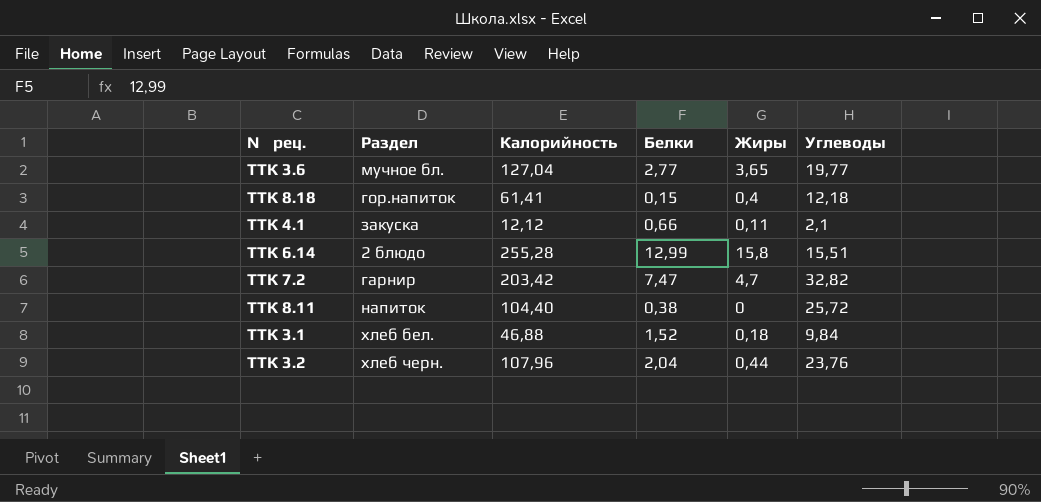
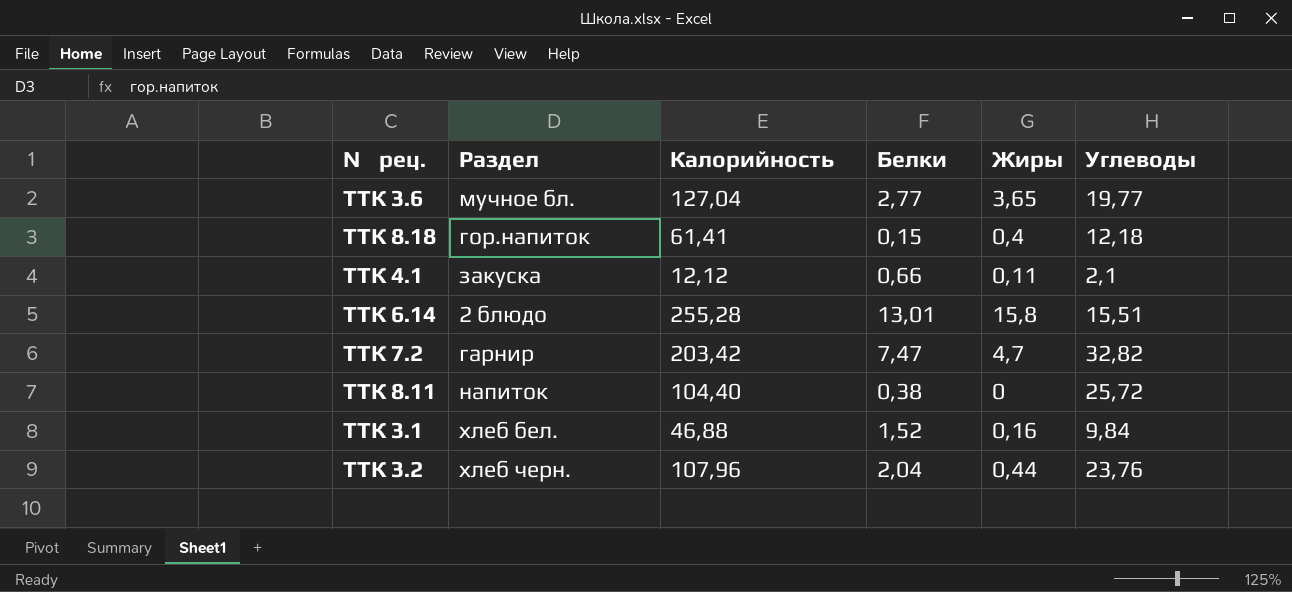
ТТК 6.14 | Белки: 12,99 -> 13,01
ТТК 3.1 | Жиры: 0,18 -> 0,16

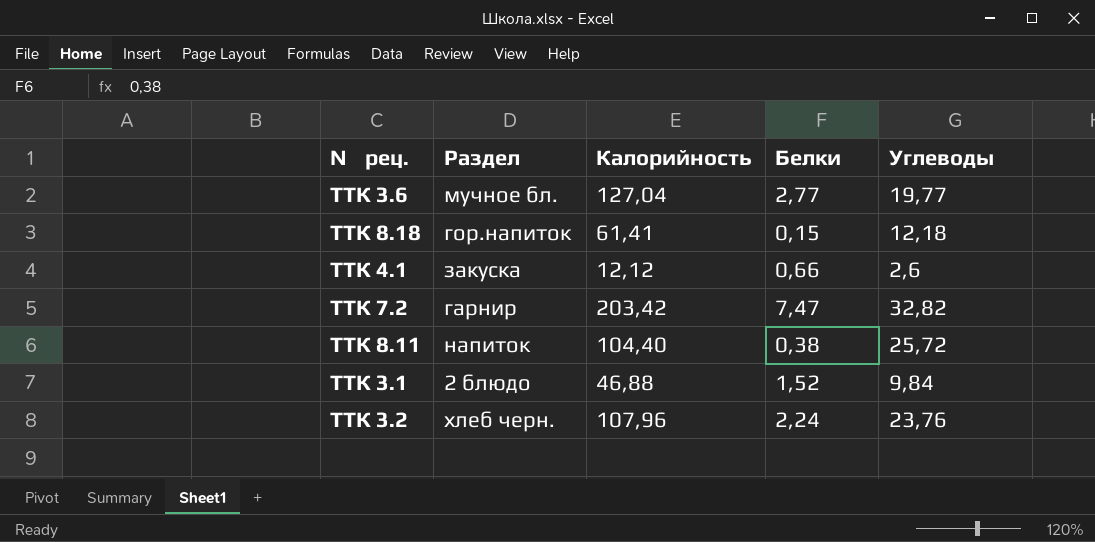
column Жиры | position: 5 -> none
row ТТК 6.14: 2 блюдо | 255,28 | 13,01 | 15,8 | 15,51 -> none
ТТК 4.1 | Углеводы: 2,1 -> 2,6
ТТК 3.1 | Раздел: хлеб бел. -> 2 блюдо
ТТК 3.2 | Белки: 2,04 -> 2,24

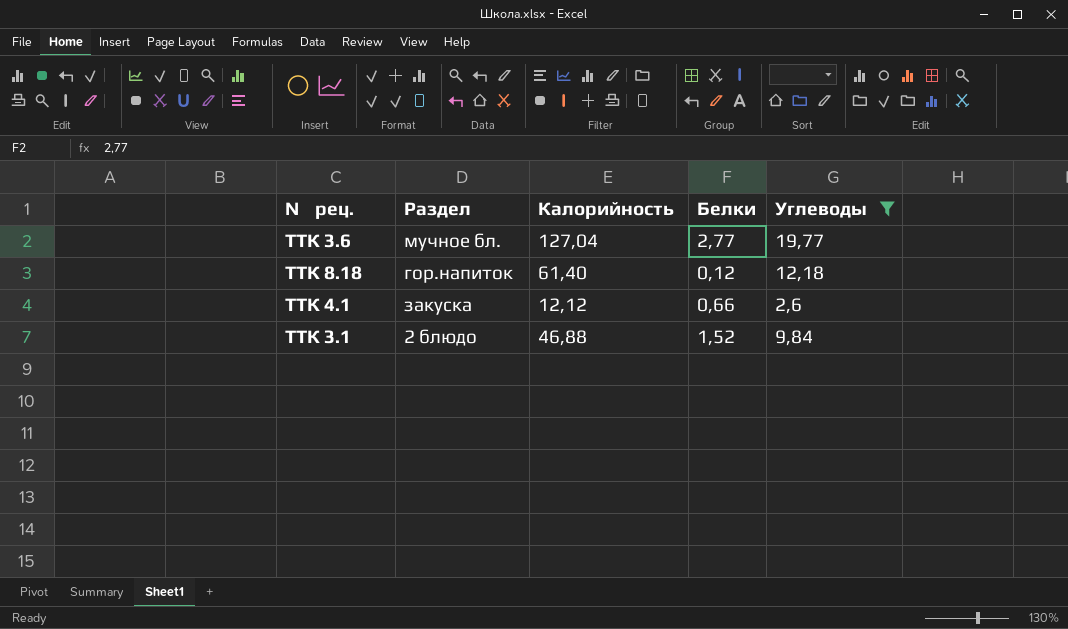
filter: none -> Углеводы <= 19,77
ТТК 8.18 | Калорийность: 61,41 -> 61,40
ТТК 8.18 | Белки: 0,15 -> 0,12

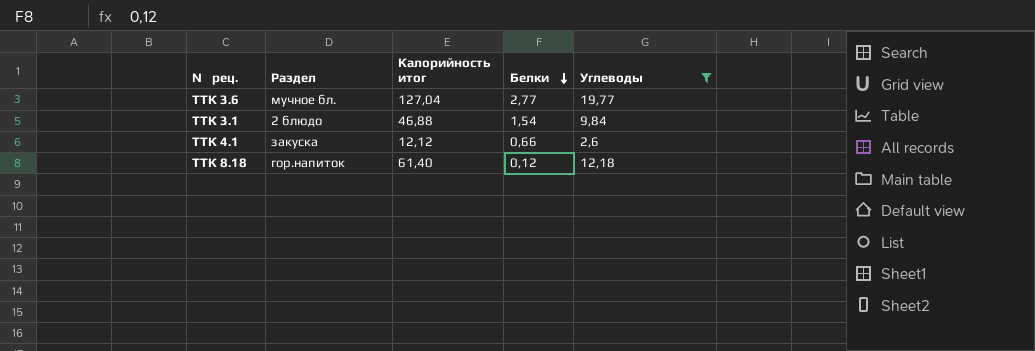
row order: none -> Белки descending
column name: Калорийность -> Калорийность итог
ТТК 3.1 | Белки: 1,52 -> 1,54

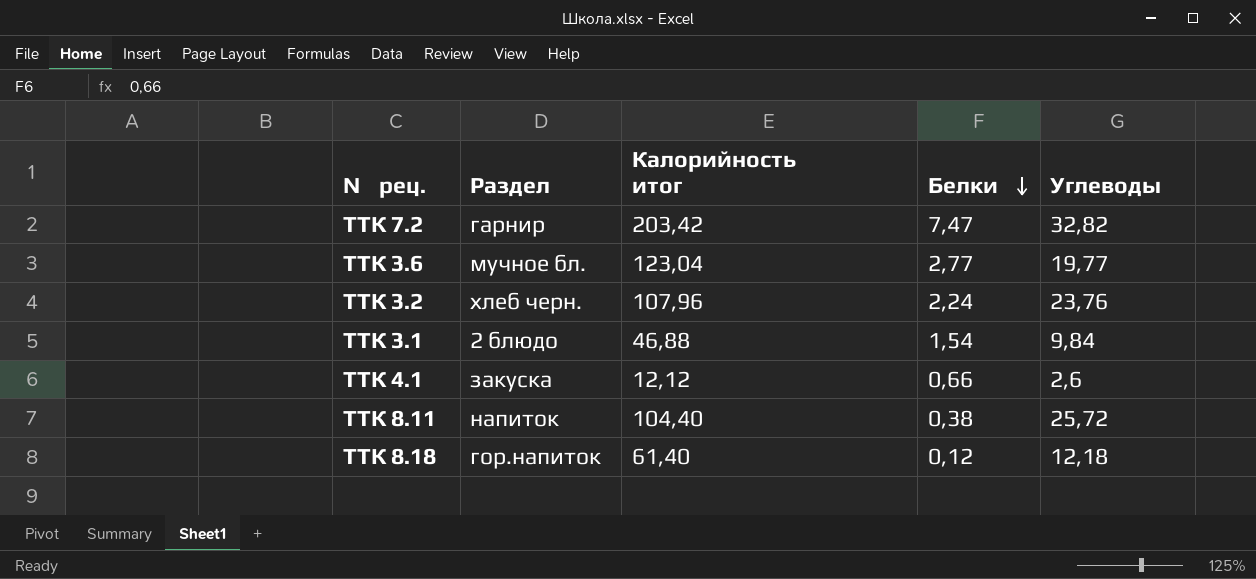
filter: Углеводы <= 19,77 -> none
ТТК 3.6 | Калорийность итог: 127,04 -> 123,04

